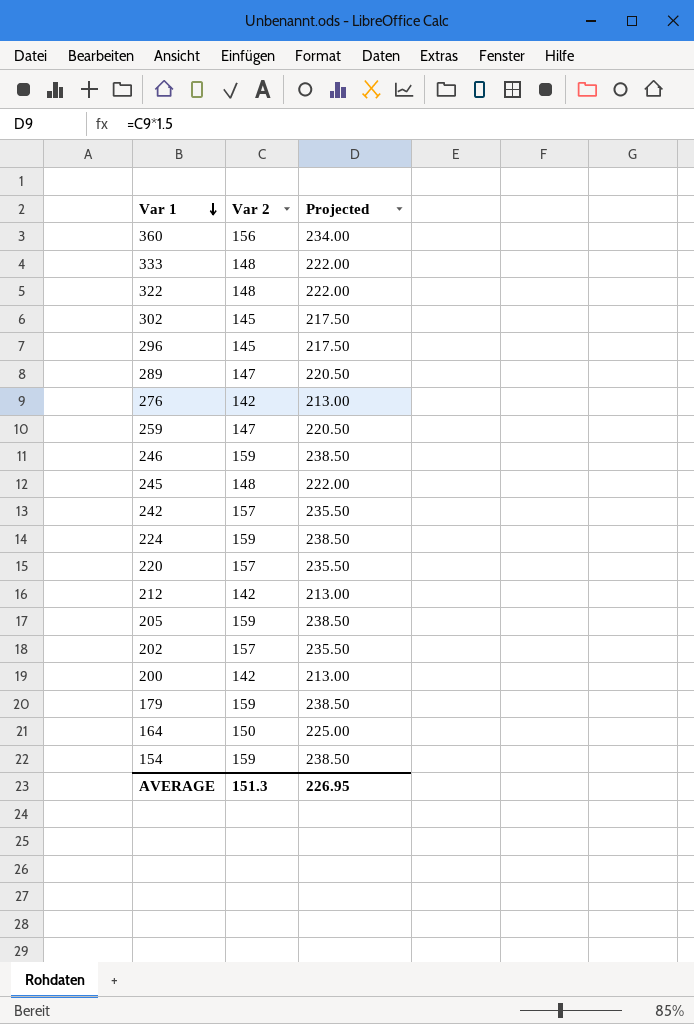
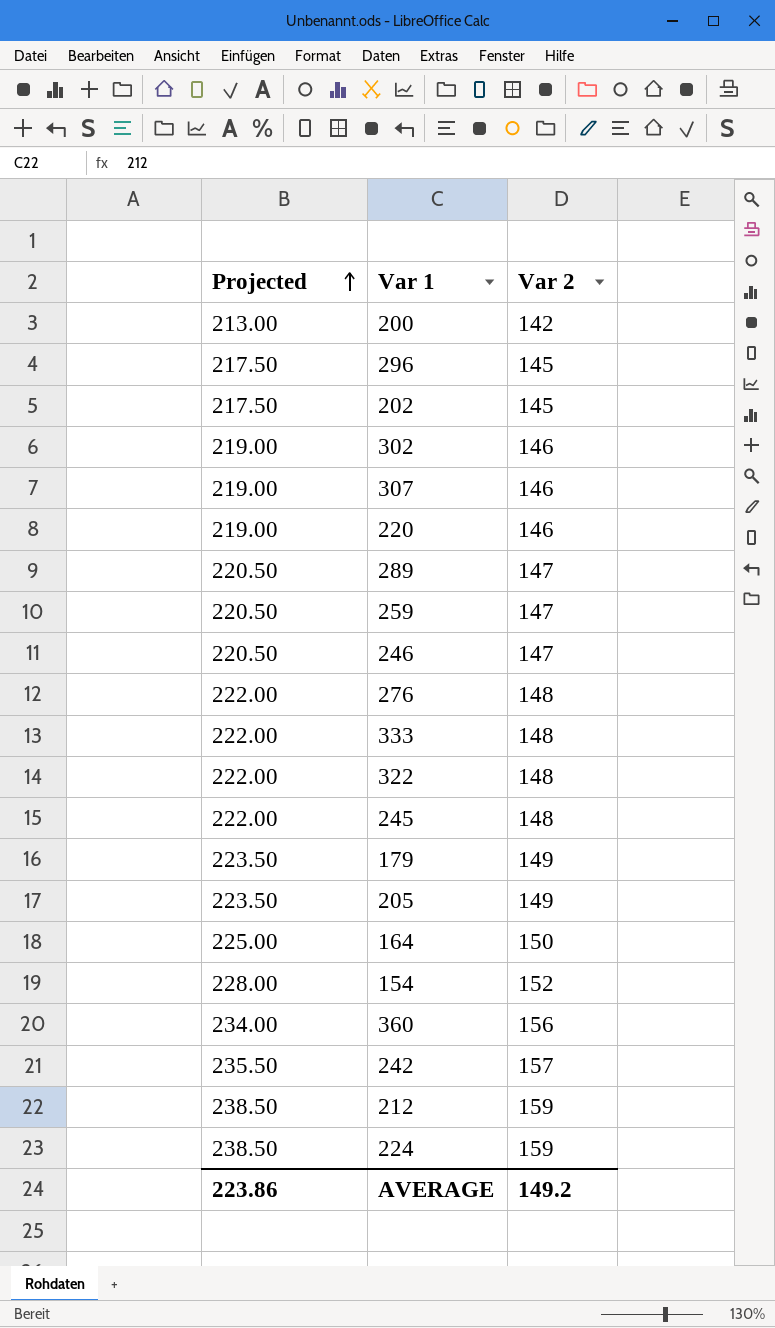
row order: Var 1 descending -> Projected ascending
column Projected | position: 3 -> 1
202 | Projected: 235.50 -> 217.50
202 | Var 2: 157 -> 145
302 | Projected: 217.50 -> 219.00
302 | Var 2: 145 -> 146
row 307: none -> 219.00 | 146
220 | Projected: 235.50 -> 219.00
220 | Var 2: 157 -> 146
246 | Projected: 238.50 -> 220.50
246 | Var 2: 159 -> 147
276 | Projected: 213.00 -> 222.00
276 | Var 2: 142 -> 148
179 | Projected: 238.50 -> 223.50
179 | Var 2: 159 -> 149
205 | Projected: 238.50 -> 223.50
205 | Var 2: 159 -> 149
154 | Projected: 238.50 -> 228.00
154 | Var 2: 159 -> 152
212 | Projected: 213.00 -> 238.50
212 | Var 2: 142 -> 159
AVERAGE | Projected: 226.95 -> 223.86
AVERAGE | Var 2: 151.3 -> 149.2

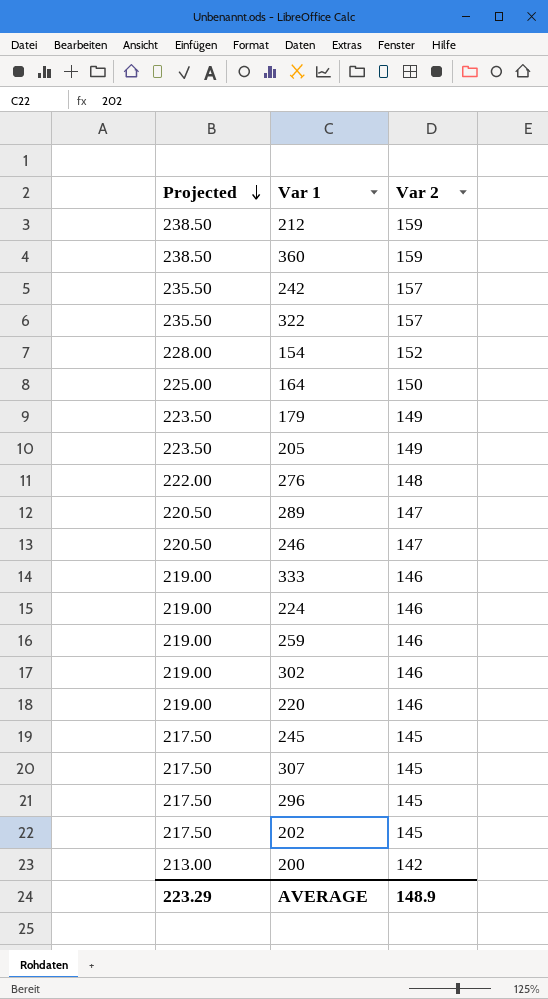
row order: Projected ascending -> Projected descending
360 | Projected: 234.00 -> 238.50
360 | Var 2: 156 -> 159
322 | Projected: 222.00 -> 235.50
322 | Var 2: 148 -> 157
333 | Projected: 222.00 -> 219.00
333 | Var 2: 148 -> 146
224 | Projected: 238.50 -> 219.00
224 | Var 2: 159 -> 146
259 | Projected: 220.50 -> 219.00
259 | Var 2: 147 -> 146
245 | Projected: 222.00 -> 217.50
245 | Var 2: 148 -> 145
307 | Projected: 219.00 -> 217.50
307 | Var 2: 146 -> 145
AVERAGE | Projected: 223.86 -> 223.29
AVERAGE | Var 2: 149.2 -> 148.9

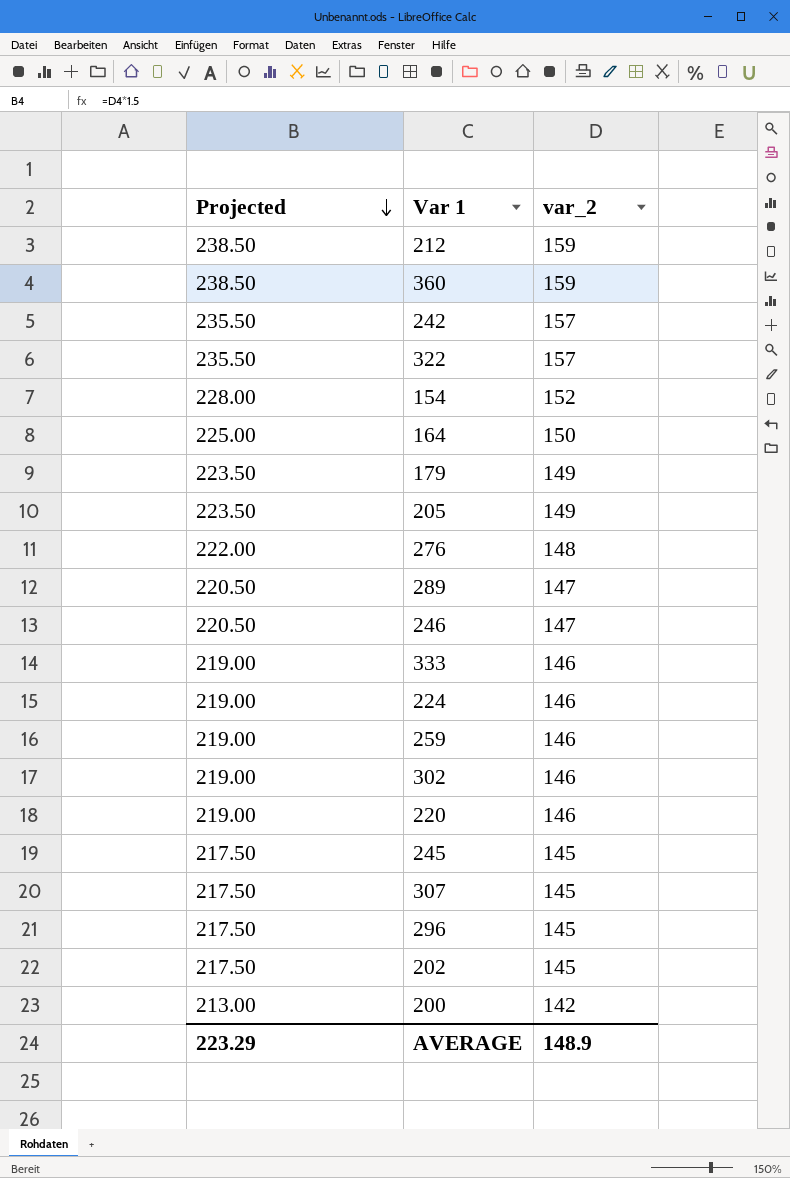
column name: Var 2 -> var_2

